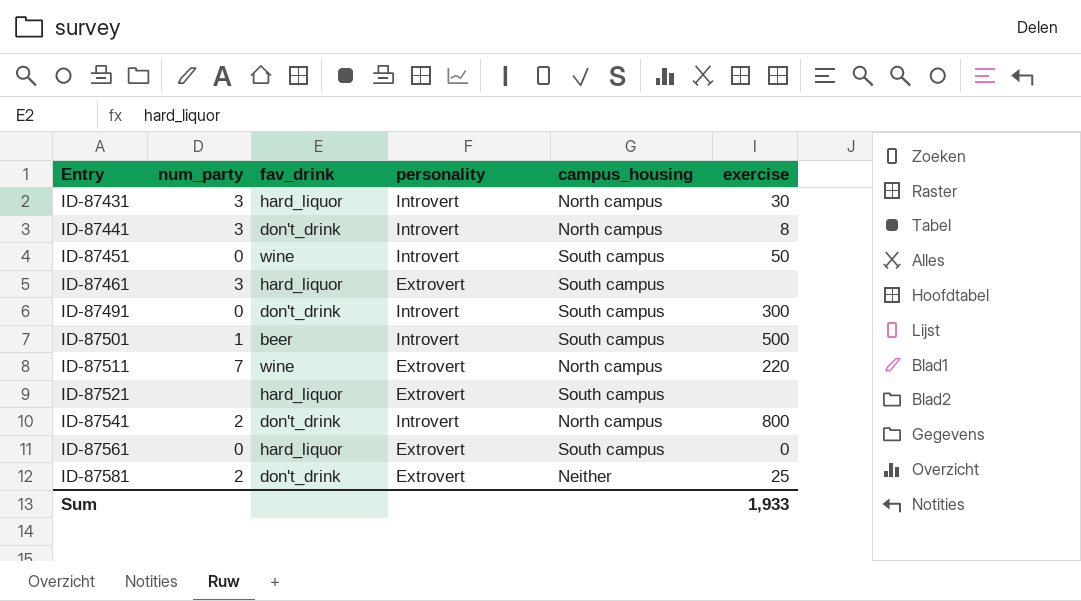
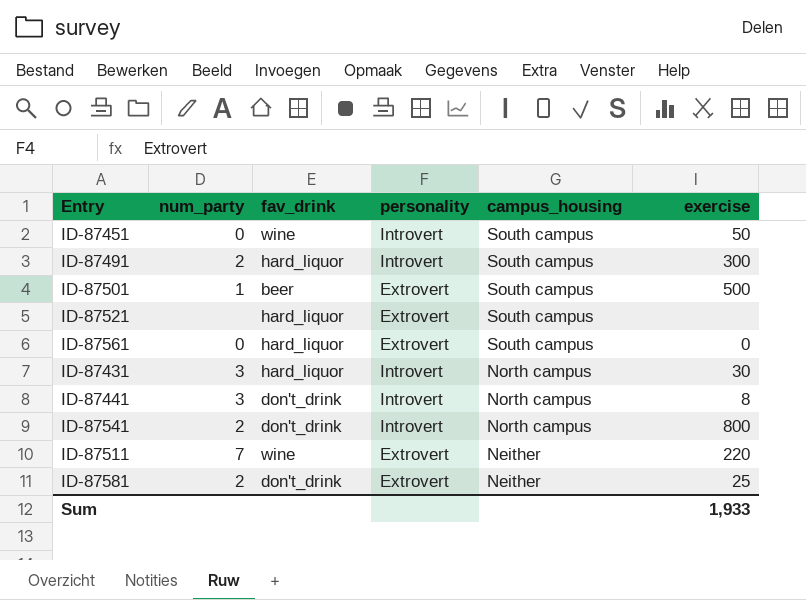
row order: Entry ascending -> campus_housing descending
row ID-87461: 3 | hard_liquor | Extrovert | South campus | none -> none
ID-87491 | num_party: 0 -> 2
ID-87491 | fav_drink: don't_drink -> hard_liquor
ID-87501 | personality: Introvert -> Extrovert
ID-87511 | campus_housing: North campus -> Neither

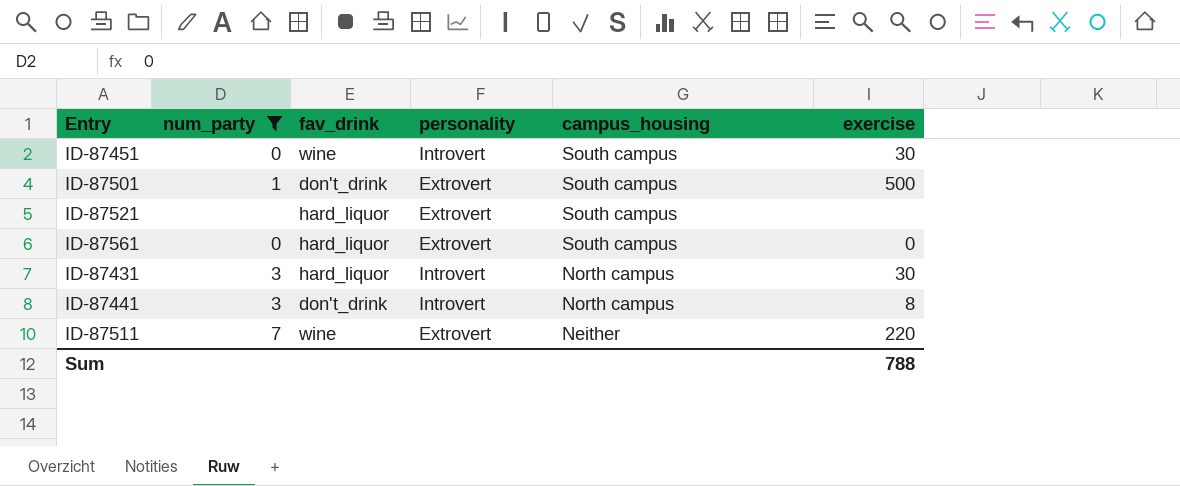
filter: none -> num_party != 2
ID-87451 | exercise: 50 -> 30
ID-87501 | fav_drink: beer -> don't_drink
Sum | exercise: 1,933 -> 788

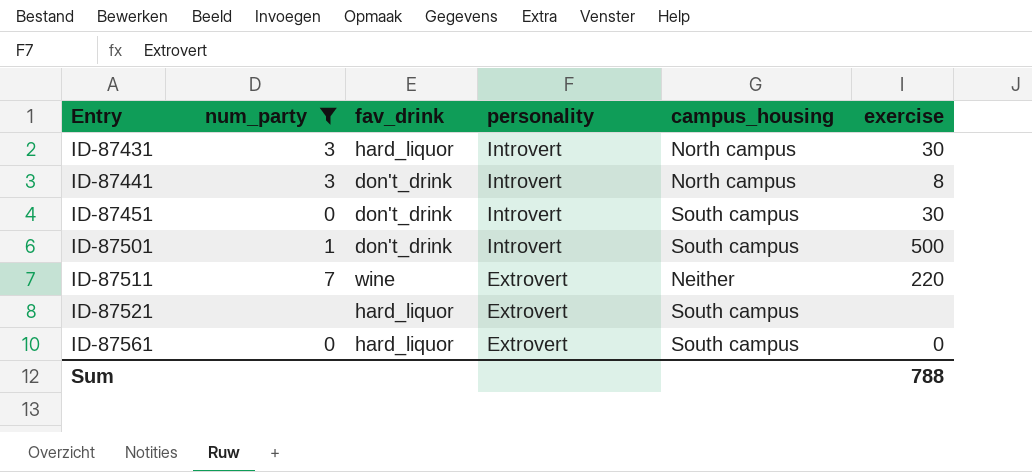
row order: campus_housing descending -> Entry ascending
ID-87451 | fav_drink: wine -> don't_drink
ID-87501 | personality: Extrovert -> Introvert

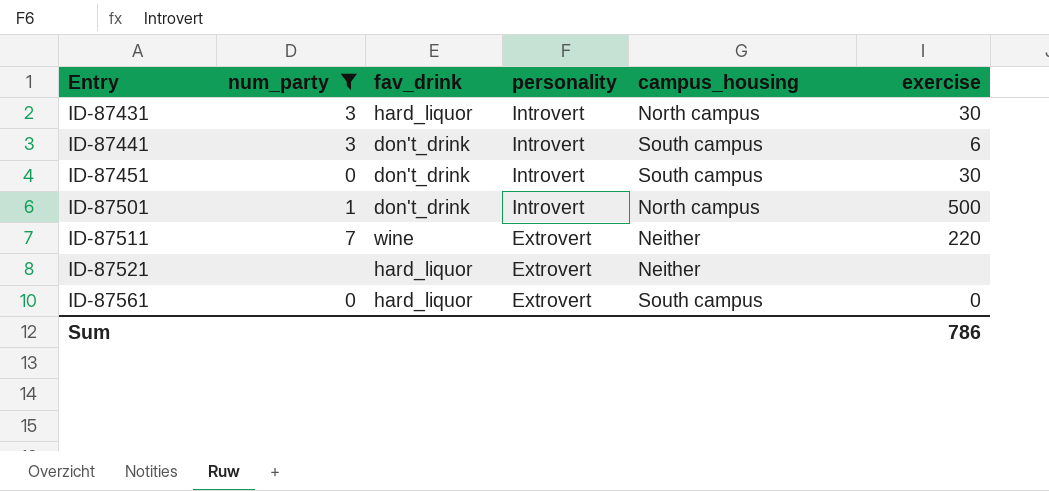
ID-87441 | campus_housing: North campus -> South campus
ID-87441 | exercise: 8 -> 6
ID-87501 | campus_housing: South campus -> North campus
ID-87521 | campus_housing: South campus -> Neither
Sum | exercise: 788 -> 786

